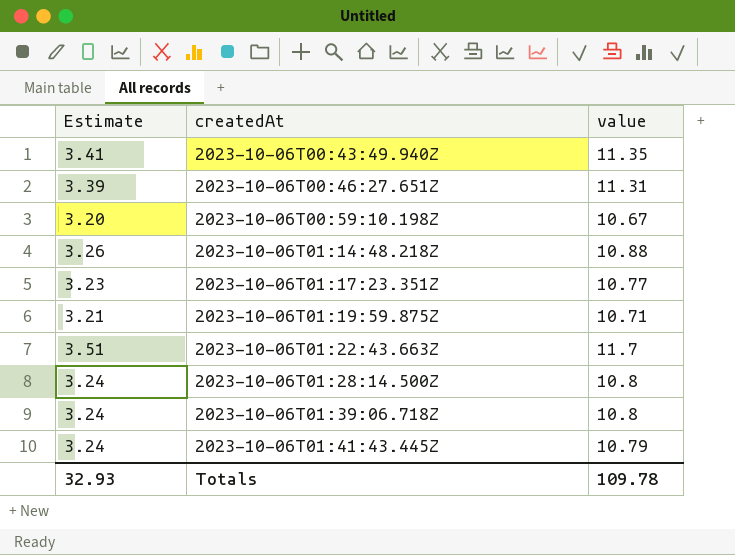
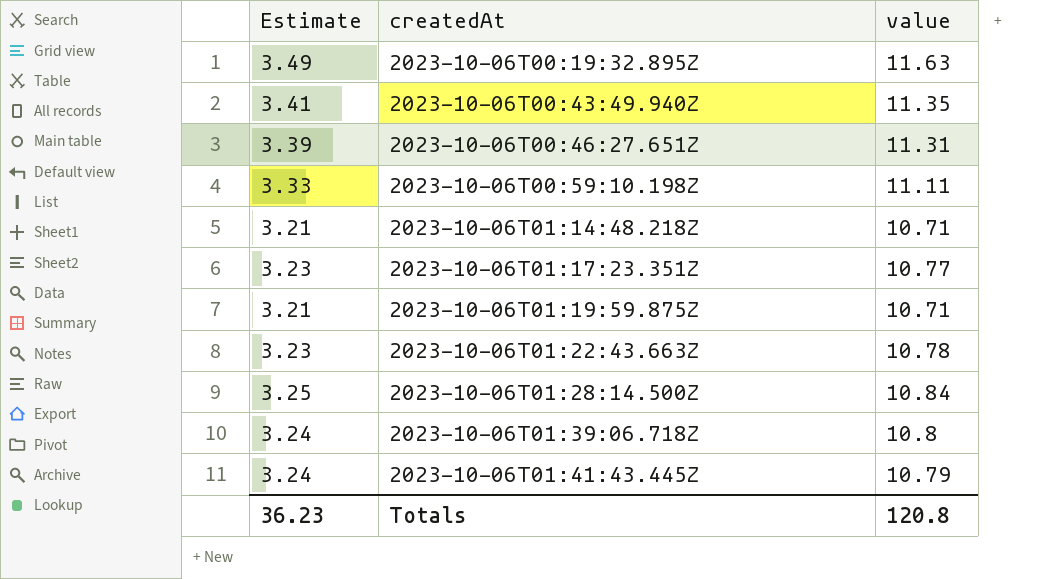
row 2023-10-06T00:19:32.895Z: none -> 3.49 | 11.63
2023-10-06T00:59:10.198Z | Estimate: 3.20 -> 3.33
2023-10-06T00:59:10.198Z | value: 10.67 -> 11.11
2023-10-06T01:14:48.218Z | Estimate: 3.26 -> 3.21
2023-10-06T01:14:48.218Z | value: 10.88 -> 10.71
2023-10-06T01:22:43.663Z | Estimate: 3.51 -> 3.23
2023-10-06T01:22:43.663Z | value: 11.7 -> 10.78
2023-10-06T01:28:14.500Z | Estimate: 3.24 -> 3.25
2023-10-06T01:28:14.500Z | value: 10.8 -> 10.84
Totals | Estimate: 32.93 -> 36.23
Totals | value: 109.78 -> 120.8

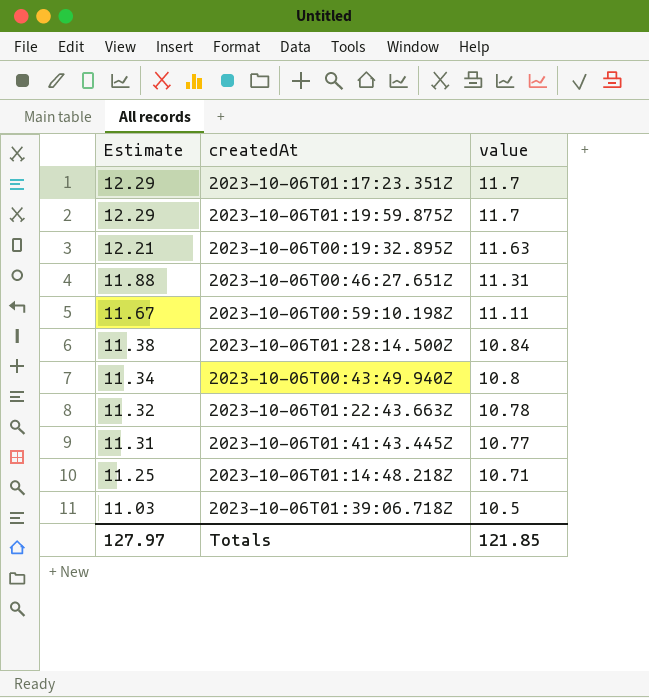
row order: createdAt ascending -> Estimate descending
column Estimate | formula: [value] * 0.3 -> [value] * 1.05
2023-10-06T01:17:23.351Z | value: 10.77 -> 11.7
2023-10-06T01:19:59.875Z | value: 10.71 -> 11.7
2023-10-06T00:43:49.940Z | value: 11.35 -> 10.8
2023-10-06T01:41:43.445Z | value: 10.79 -> 10.77
2023-10-06T01:39:06.718Z | value: 10.8 -> 10.5
Totals | Estimate: 36.23 -> 127.97
Totals | value: 120.8 -> 121.85

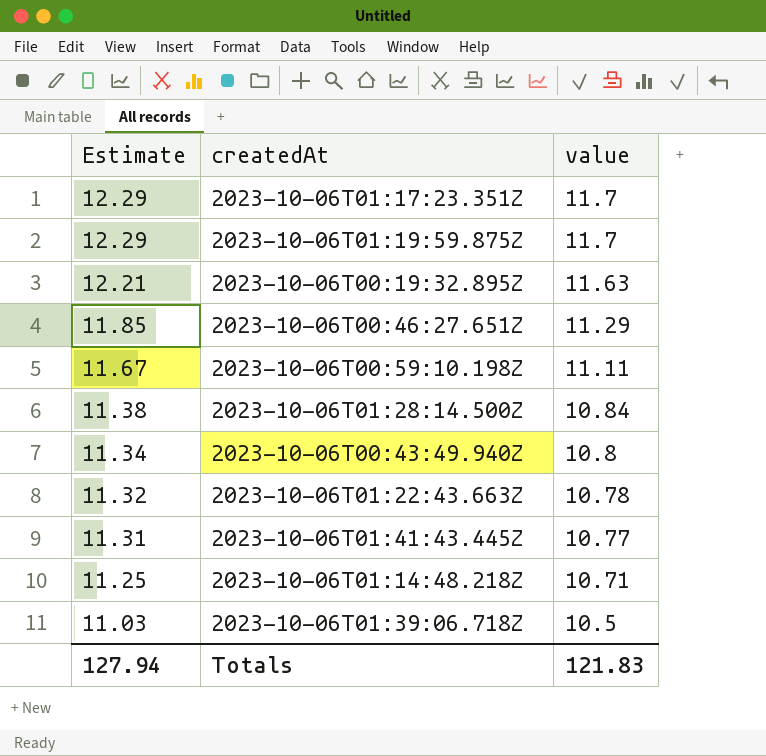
2023-10-06T00:46:27.651Z | Estimate: 11.88 -> 11.85
2023-10-06T00:46:27.651Z | value: 11.31 -> 11.29
Totals | Estimate: 127.97 -> 127.94
Totals | value: 121.85 -> 121.83

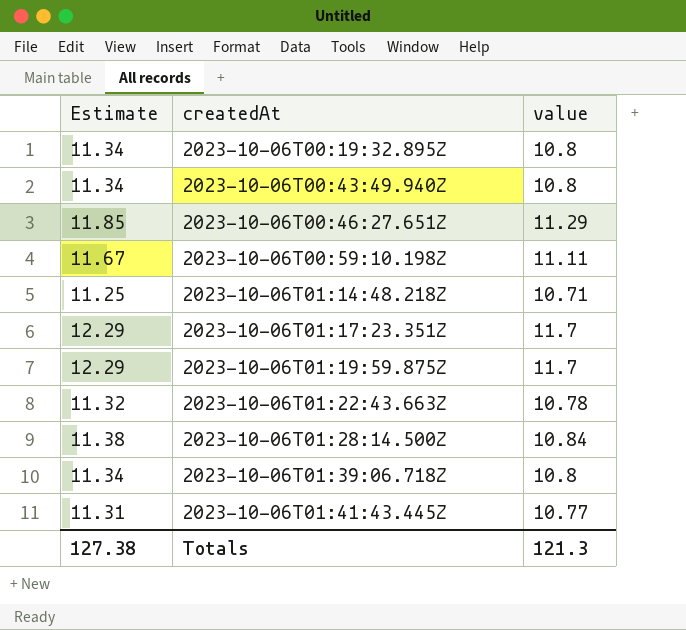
row order: Estimate descending -> createdAt ascending
2023-10-06T00:19:32.895Z | Estimate: 12.21 -> 11.34
2023-10-06T00:19:32.895Z | value: 11.63 -> 10.8
2023-10-06T01:39:06.718Z | Estimate: 11.03 -> 11.34
2023-10-06T01:39:06.718Z | value: 10.5 -> 10.8
Totals | Estimate: 127.94 -> 127.38
Totals | value: 121.83 -> 121.3

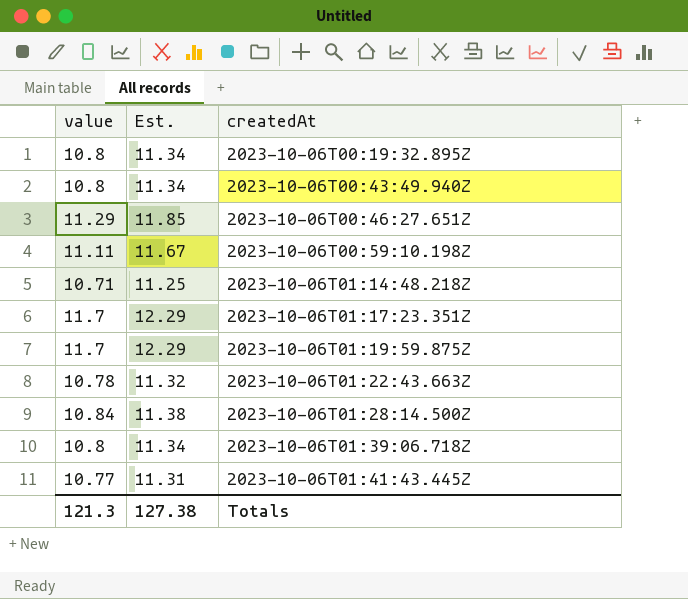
column value | position: 3 -> 1
column name: Estimate -> Est.

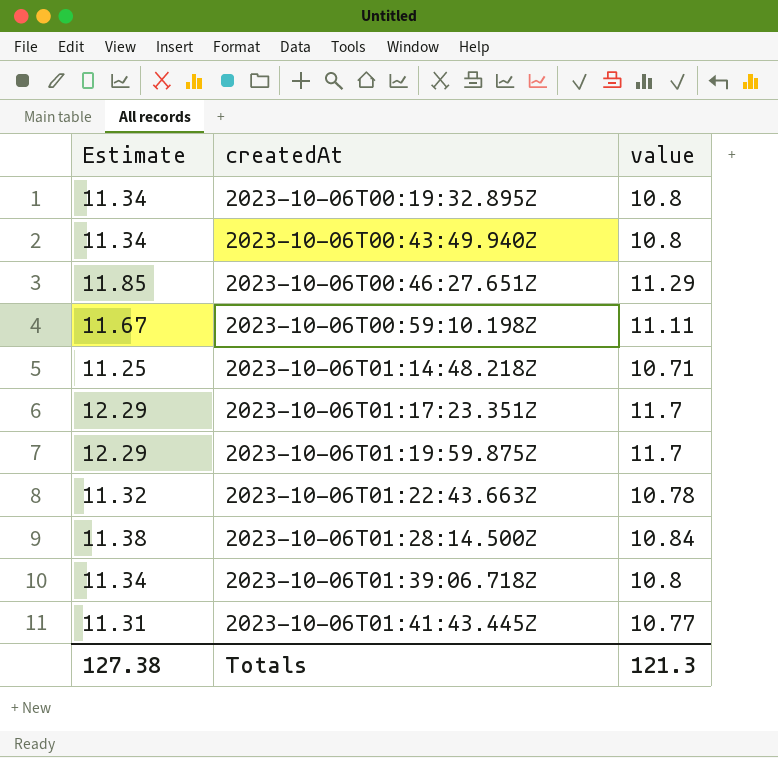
column name: Est. -> Estimate
column value | position: 1 -> 3

